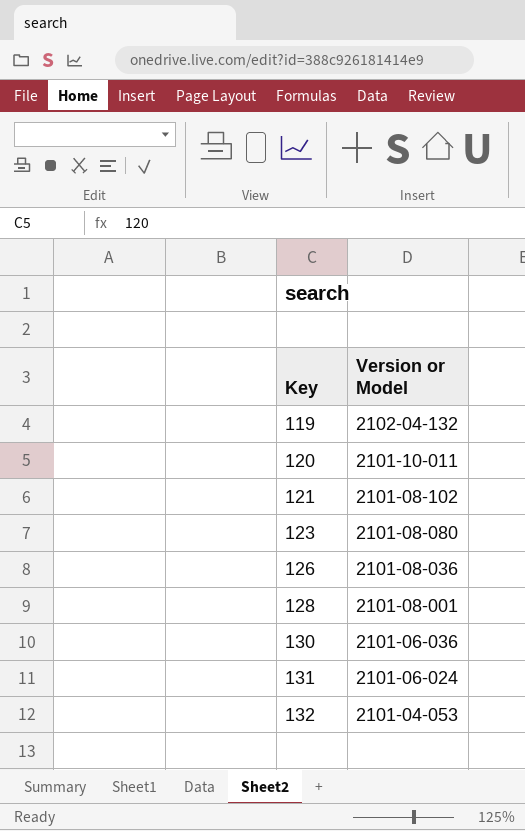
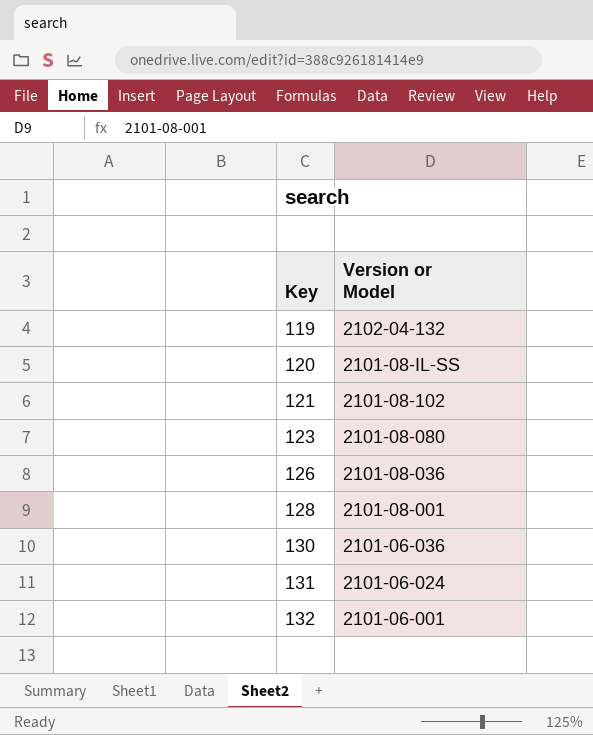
120 | Version or Model: 2101-10-011 -> 2101-08-IL-SS
132 | Version or Model: 2101-04-053 -> 2101-06-001

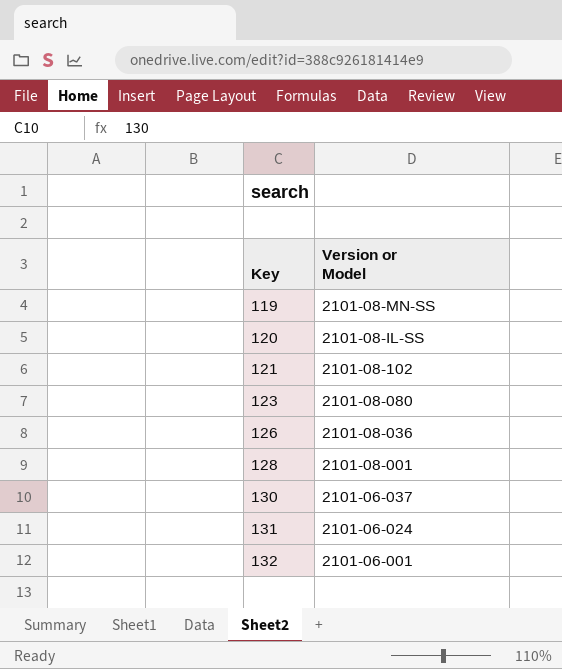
119 | Version or Model: 2102-04-132 -> 2101-08-MN-SS
130 | Version or Model: 2101-06-036 -> 2101-06-037

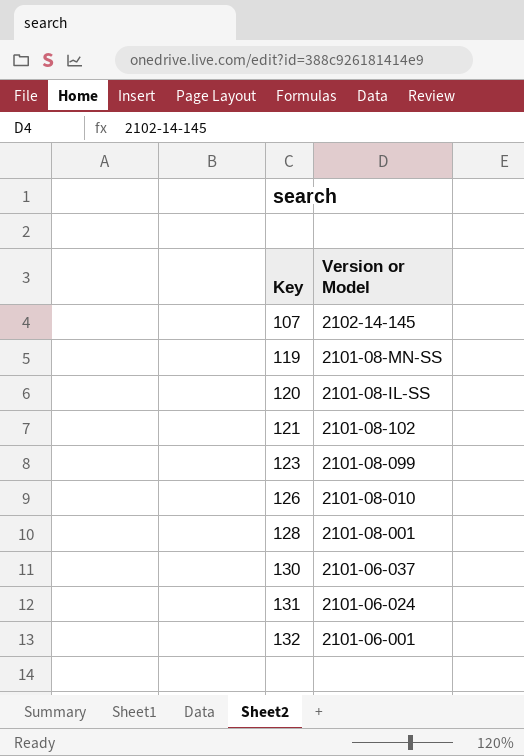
row 107: none -> 2102-14-145
123 | Version or Model: 2101-08-080 -> 2101-08-099
126 | Version or Model: 2101-08-036 -> 2101-08-010

